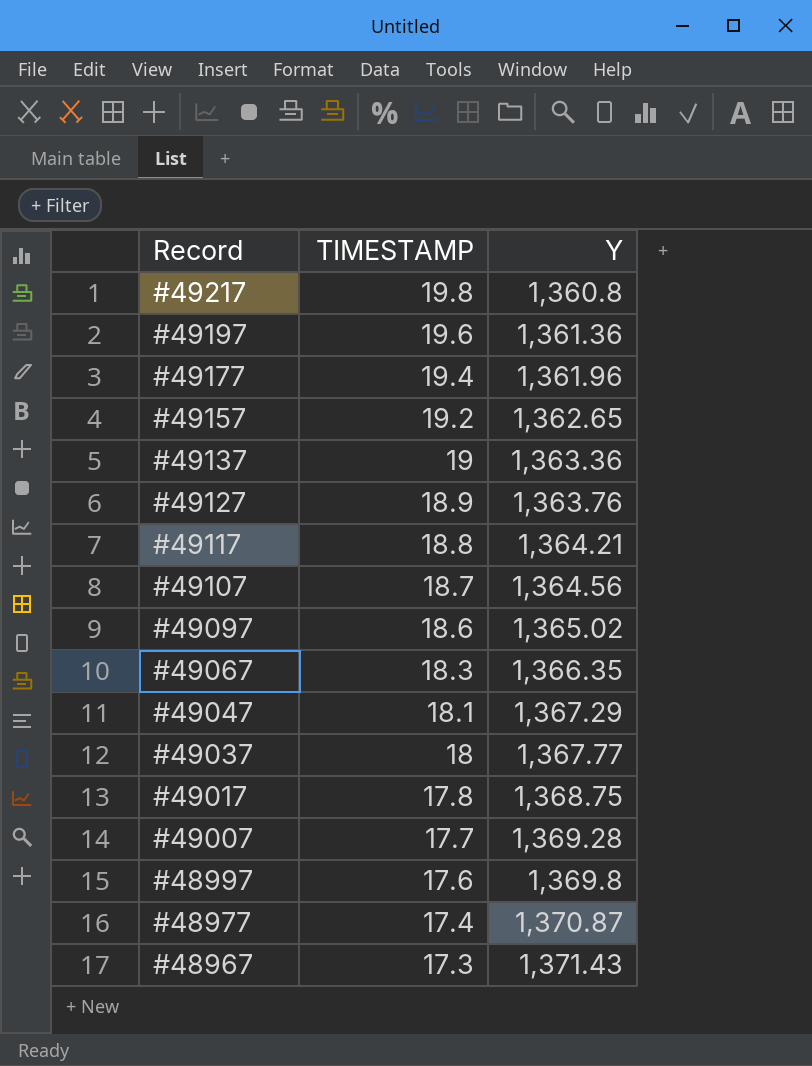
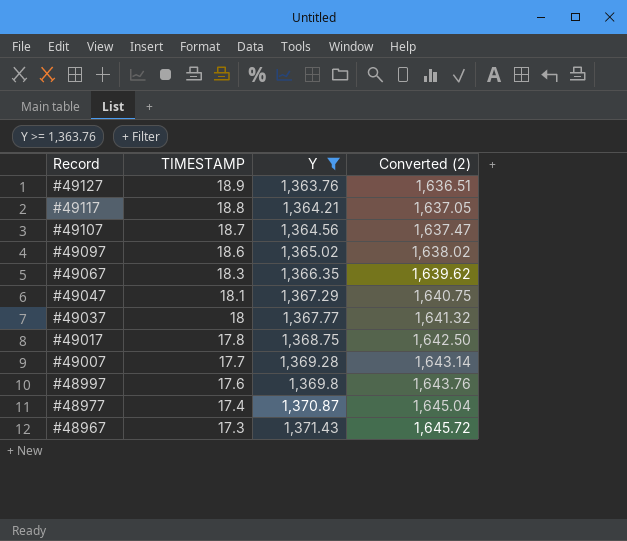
filter: none -> Y >= 1,363.76
column Converted (2) | formula: none -> [Y] * 1.2

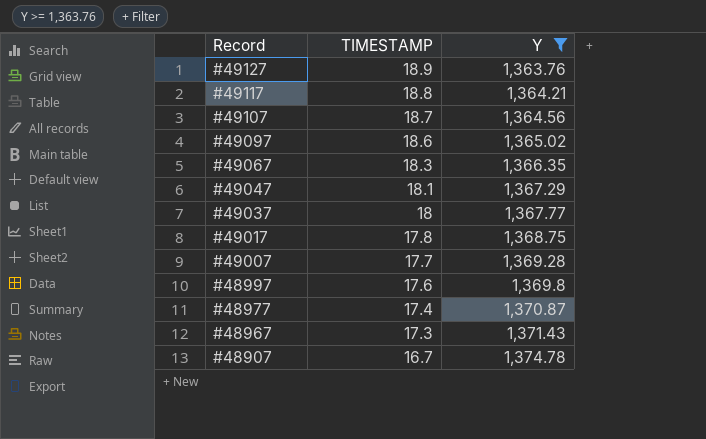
column Converted (2) | formula: [Y] * 1.2 -> none
row #48907: none -> 16.7 | 1,374.78

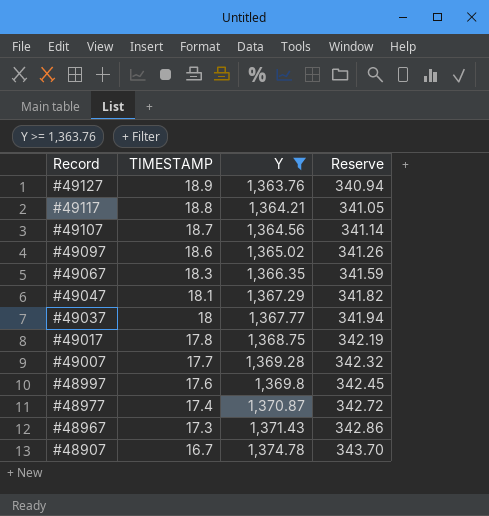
column Reserve | formula: none -> [Y] * 0.25

